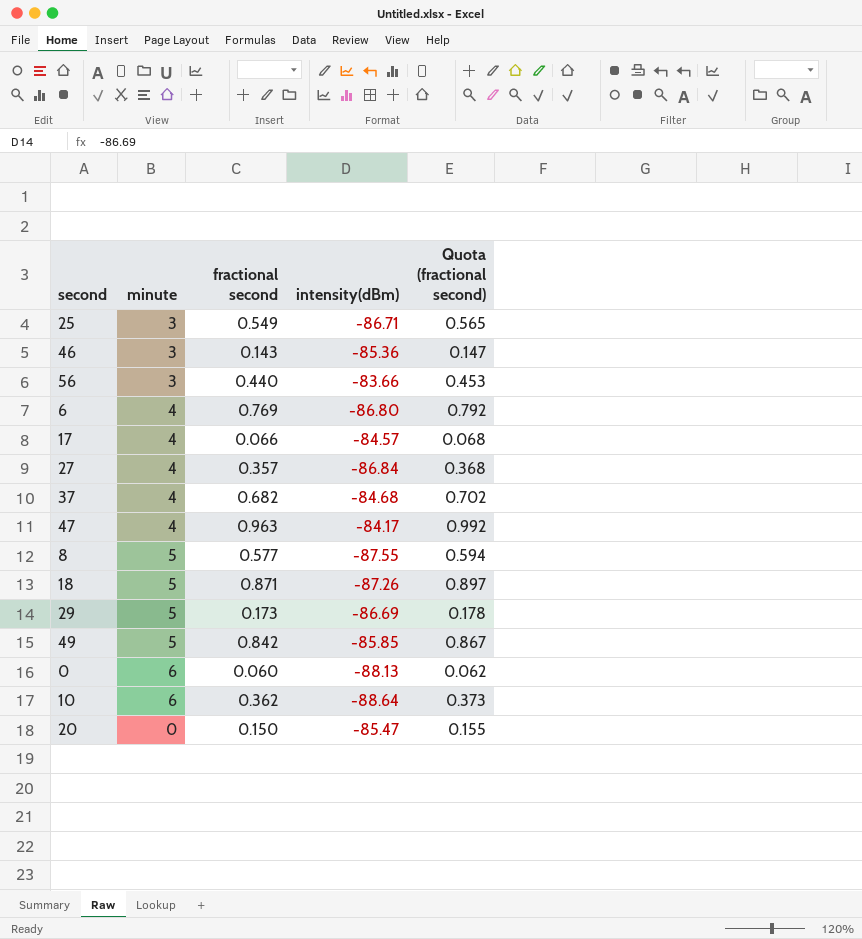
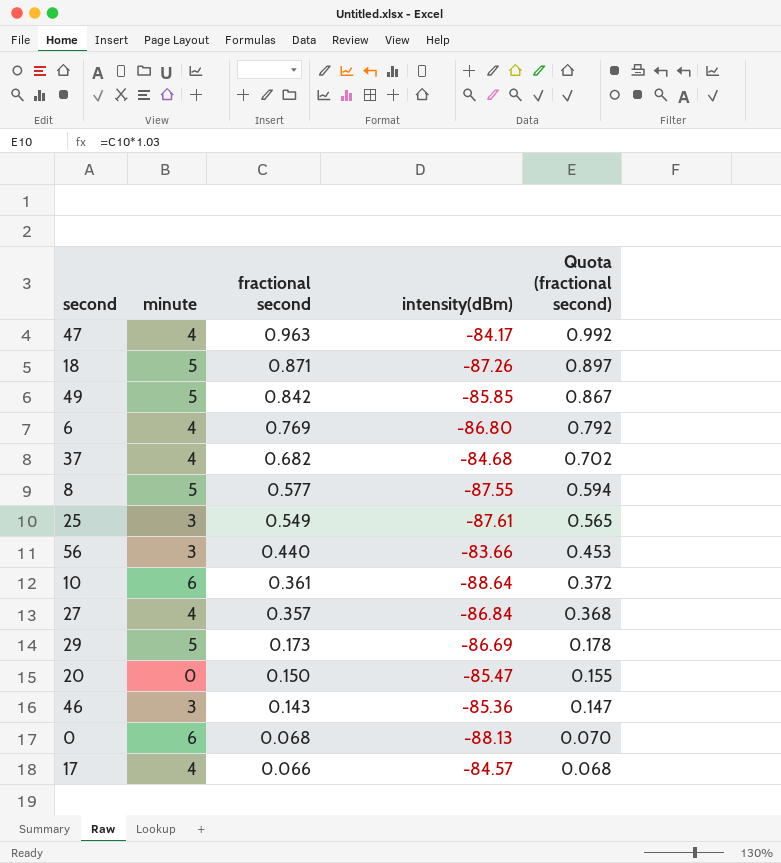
row order: none -> fractional second descending
25 | intensity(dBm): -86.71 -> -87.61
10 | fractional second: 0.362 -> 0.361
10 | Quota (fractional second): 0.373 -> 0.372
0 | fractional second: 0.060 -> 0.068
0 | Quota (fractional second): 0.062 -> 0.070

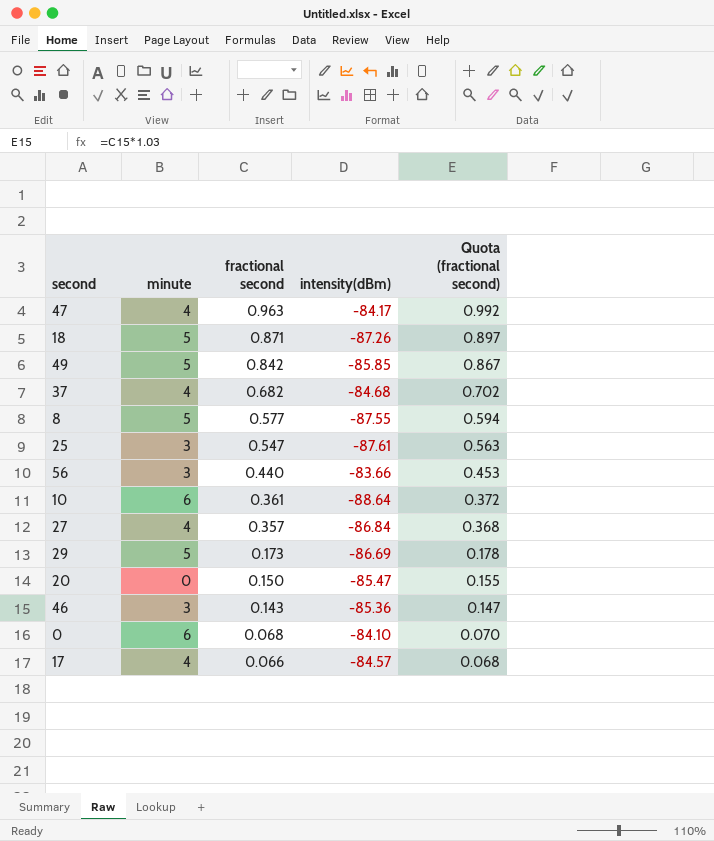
row 6: 4 | 0.769 | -86.80 | 0.792 -> none
25 | fractional second: 0.549 -> 0.547
25 | Quota (fractional second): 0.565 -> 0.563
0 | intensity(dBm): -88.13 -> -84.10

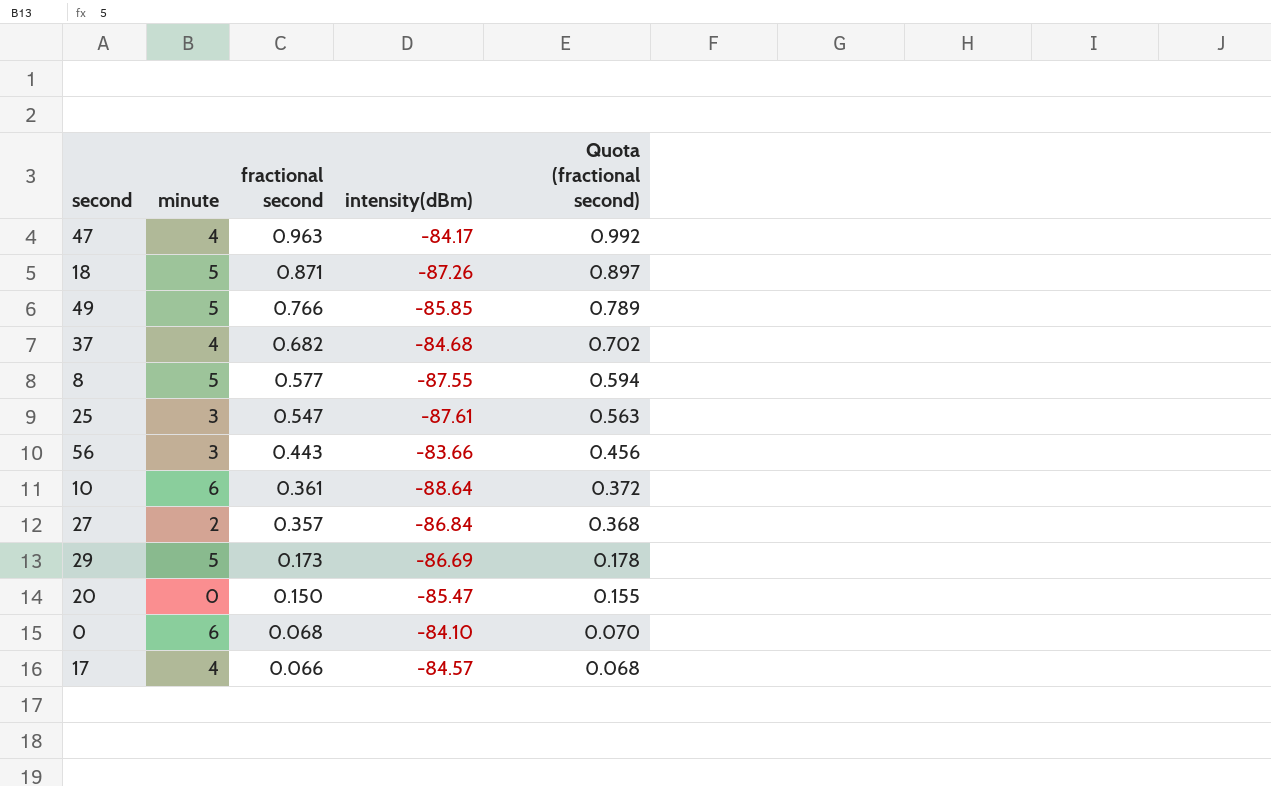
row 46: 3 | 0.143 | -85.36 | 0.147 -> none
49 | fractional second: 0.842 -> 0.766
49 | Quota (fractional second): 0.867 -> 0.789
56 | fractional second: 0.440 -> 0.443
56 | Quota (fractional second): 0.453 -> 0.456
27 | minute: 4 -> 2

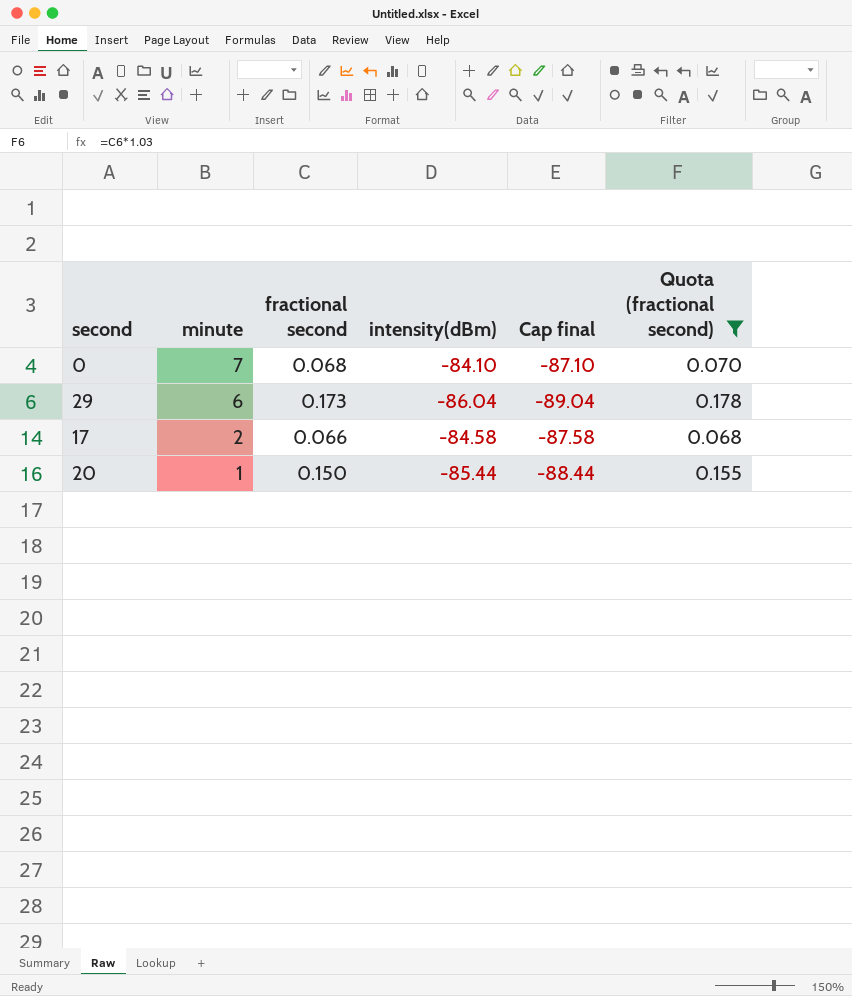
filter: none -> Quota (fractional second) <= 0.178
row order: fractional second descending -> minute descending
column Cap final | formula: none -> [intensity(dBm)] - 3
0 | minute: 6 -> 7
29 | minute: 5 -> 6
29 | intensity(dBm): -86.69 -> -86.04
17 | minute: 4 -> 2
17 | intensity(dBm): -84.57 -> -84.58
20 | minute: 0 -> 1
20 | intensity(dBm): -85.47 -> -85.44

